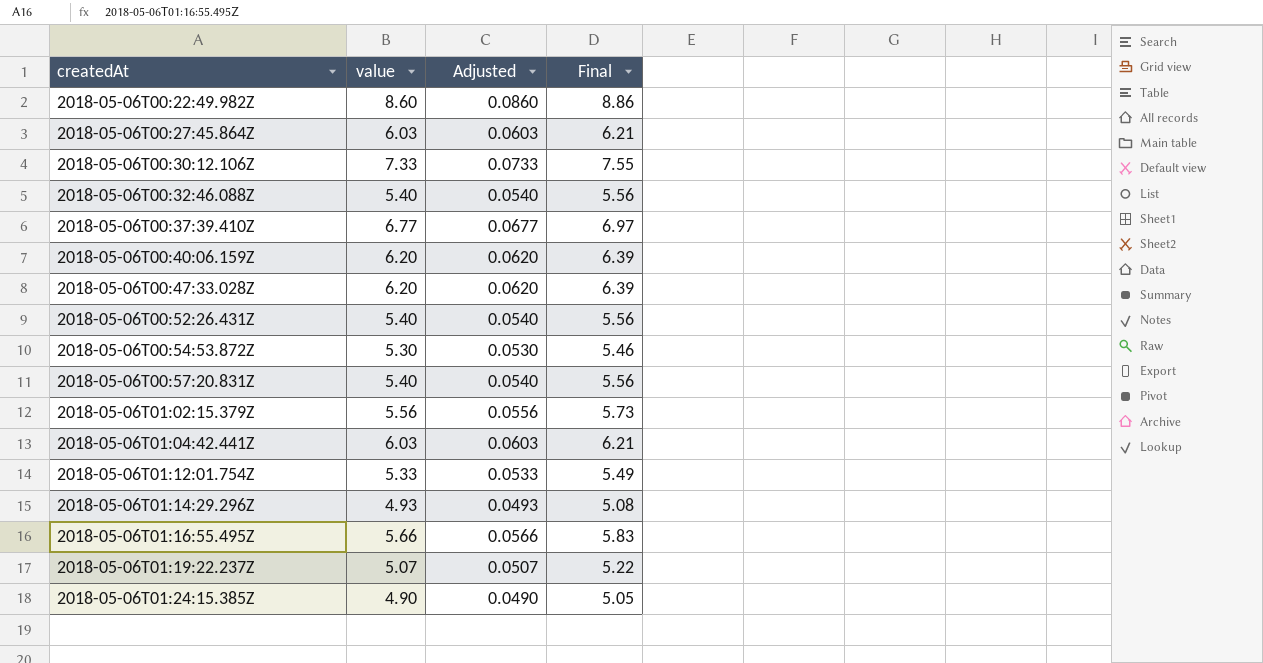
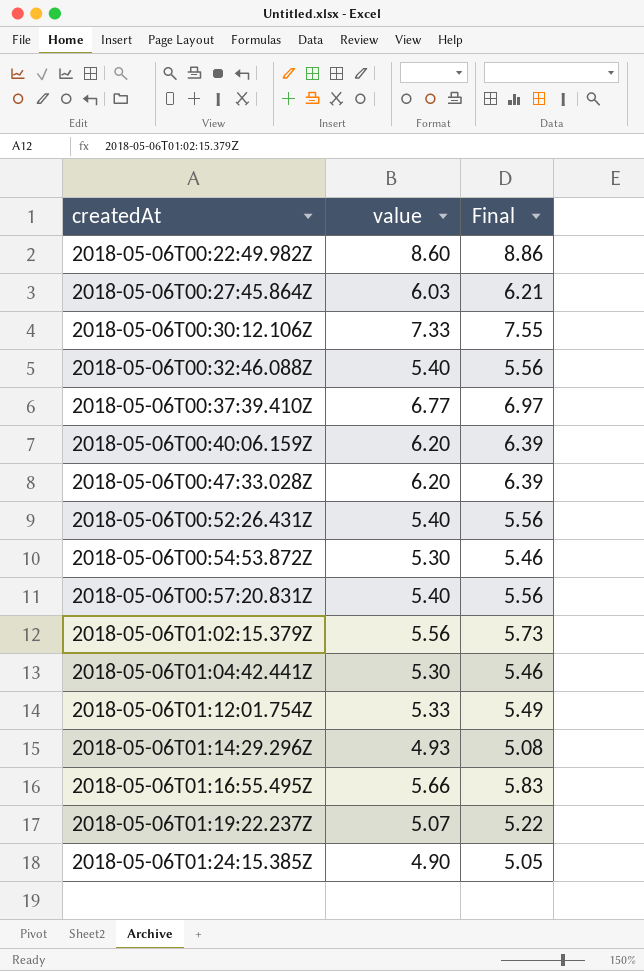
column Adjusted | formula: [value] * 0.01 -> none
2018-05-06T01:04:42.441Z | value: 6.03 -> 5.30
2018-05-06T01:04:42.441Z | Final: 6.21 -> 5.46

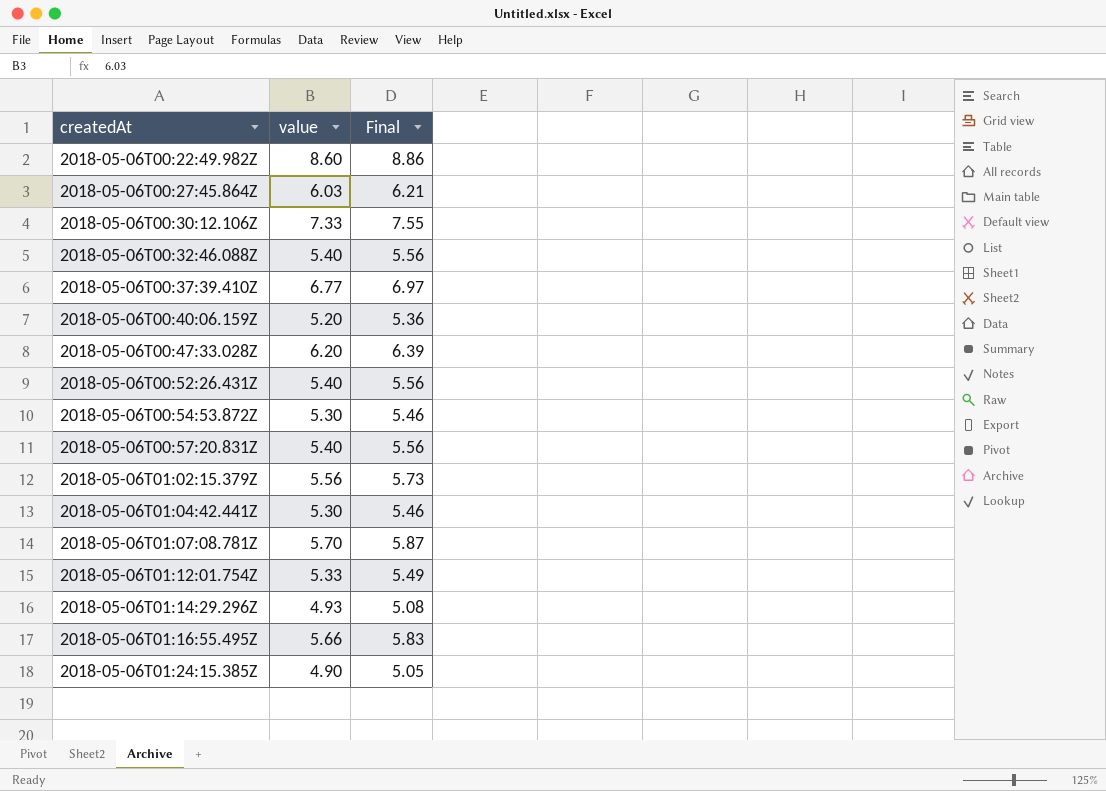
row 2018-05-06T01:19:22.237Z: 5.07 | 5.22 -> none
2018-05-06T00:40:06.159Z | value: 6.20 -> 5.20
2018-05-06T00:40:06.159Z | Final: 6.39 -> 5.36
row 2018-05-06T01:07:08.781Z: none -> 5.70 | 5.87

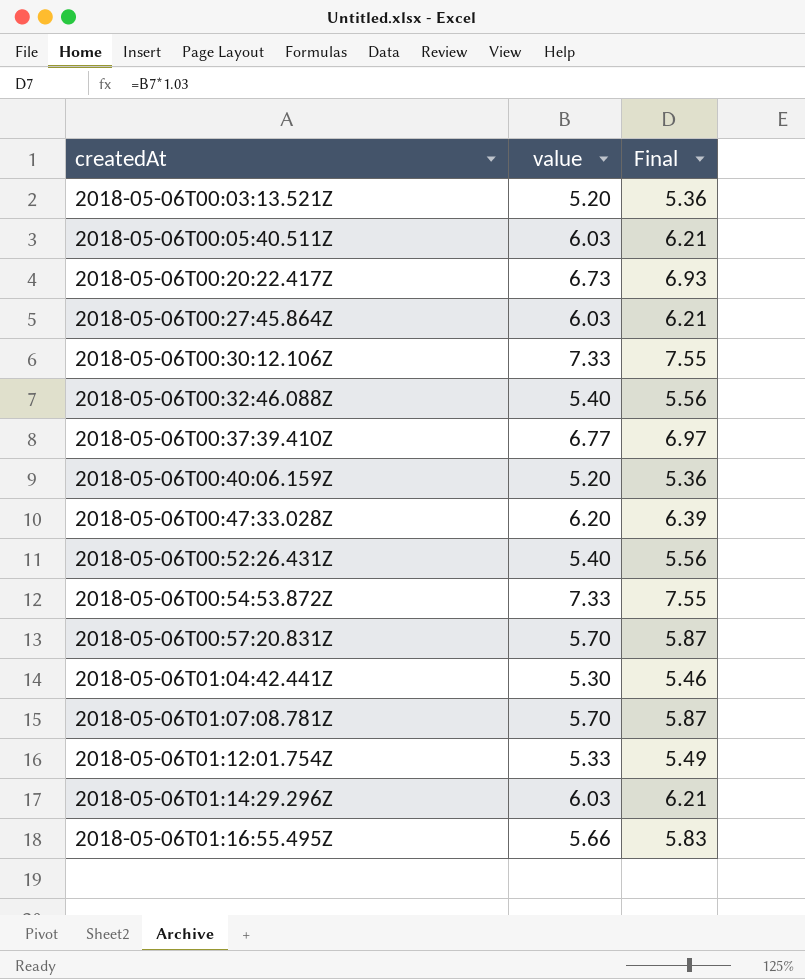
row 2018-05-06T00:22:49.982Z: 8.60 | 8.86 -> none
row 2018-05-06T01:02:15.379Z: 5.56 | 5.73 -> none
row 2018-05-06T01:24:15.385Z: 4.90 | 5.05 -> none
row 2018-05-06T00:03:13.521Z: none -> 5.20 | 5.36
row 2018-05-06T00:05:40.511Z: none -> 6.03 | 6.21
row 2018-05-06T00:20:22.417Z: none -> 6.73 | 6.93
2018-05-06T00:54:53.872Z | value: 5.30 -> 7.33
2018-05-06T00:54:53.872Z | Final: 5.46 -> 7.55
2018-05-06T00:57:20.831Z | value: 5.40 -> 5.70
2018-05-06T00:57:20.831Z | Final: 5.56 -> 5.87
2018-05-06T01:14:29.296Z | value: 4.93 -> 6.03
2018-05-06T01:14:29.296Z | Final: 5.08 -> 6.21

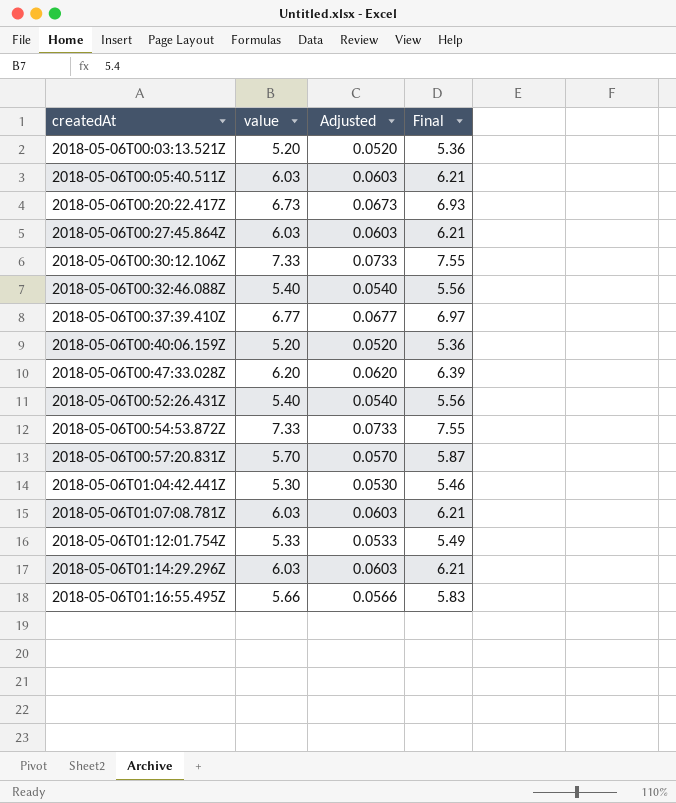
column Adjusted | formula: none -> [value] * 0.01
2018-05-06T01:07:08.781Z | value: 5.70 -> 6.03
2018-05-06T01:07:08.781Z | Final: 5.87 -> 6.21

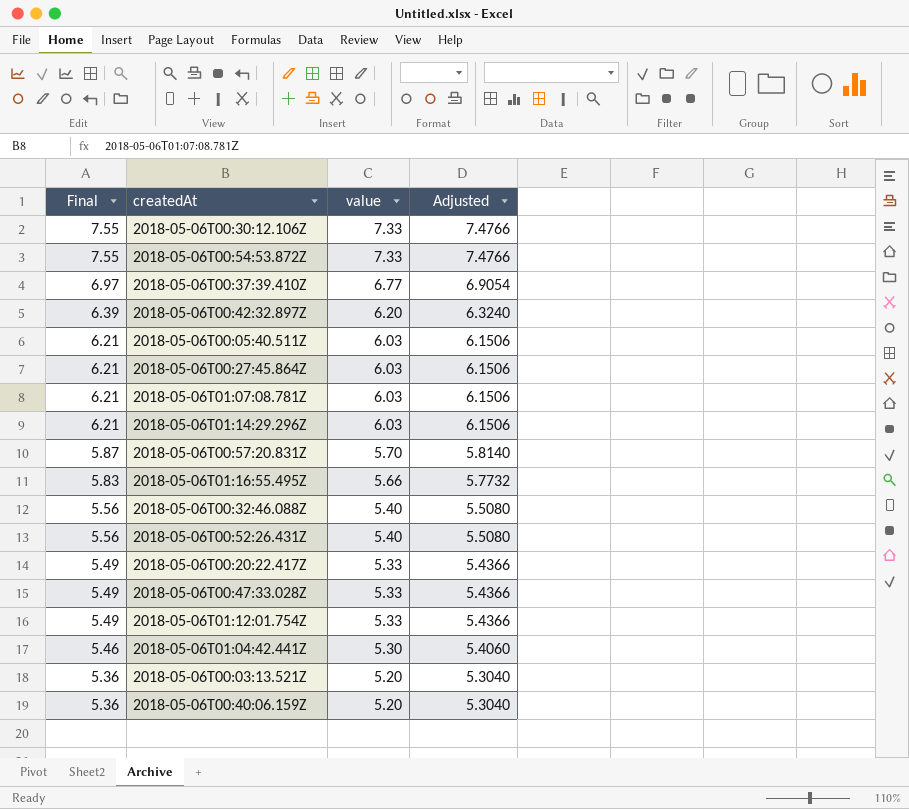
row order: createdAt ascending -> Final descending
column Final | position: 4 -> 1
column Adjusted | formula: [value] * 0.01 -> [value] * 1.02
row 2018-05-06T00:42:32.897Z: none -> 6.39 | 6.20 | 6.3240
2018-05-06T00:20:22.417Z | Final: 6.93 -> 5.49
2018-05-06T00:20:22.417Z | value: 6.73 -> 5.33
2018-05-06T00:47:33.028Z | Final: 6.39 -> 5.49
2018-05-06T00:47:33.028Z | value: 6.20 -> 5.33

